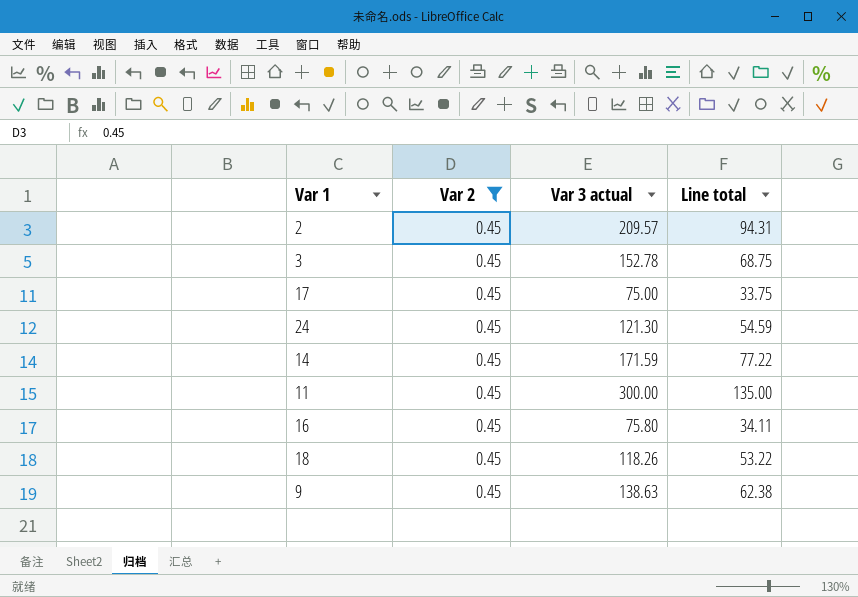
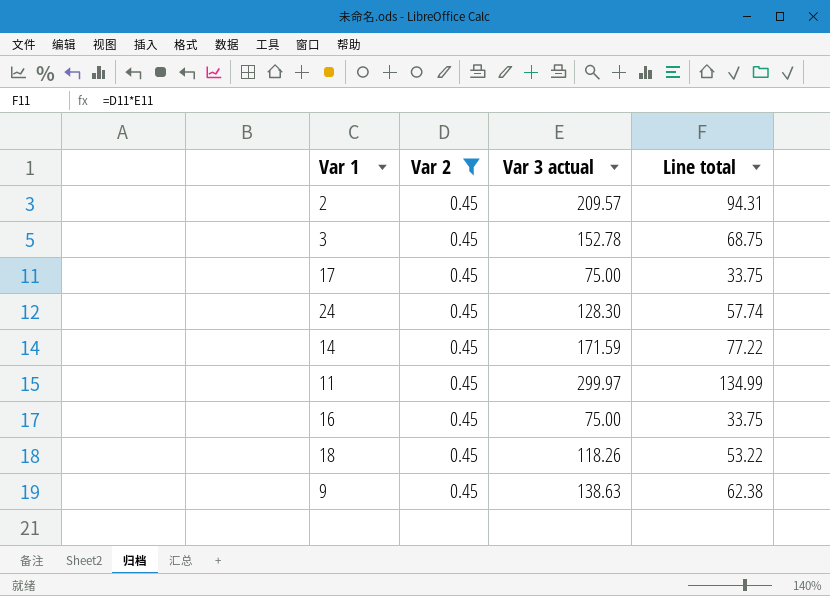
24 | Var 3 actual: 121.30 -> 128.30
24 | Line total: 54.59 -> 57.74
11 | Var 3 actual: 300.00 -> 299.97
11 | Line total: 135.00 -> 134.99
16 | Var 3 actual: 75.80 -> 75.00
16 | Line total: 34.11 -> 33.75

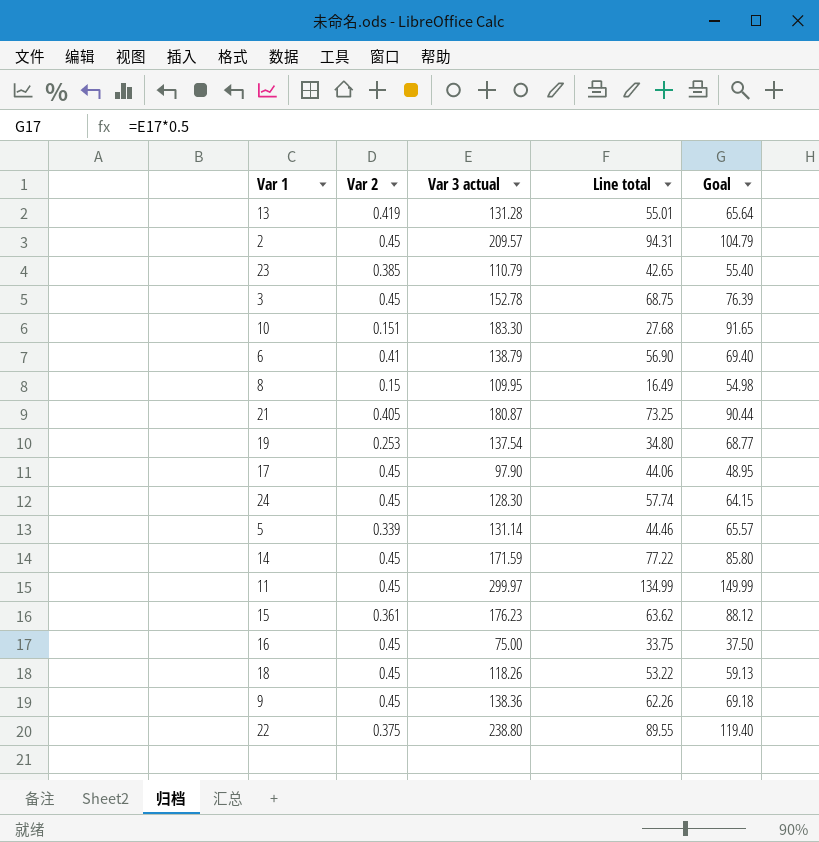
filter: Var 2 = 0.45 -> none
column Goal | formula: none -> [Var 3 actual] * 0.5
17 | Var 3 actual: 75.00 -> 97.90
17 | Line total: 33.75 -> 44.06
9 | Var 3 actual: 138.63 -> 138.36
9 | Line total: 62.38 -> 62.26

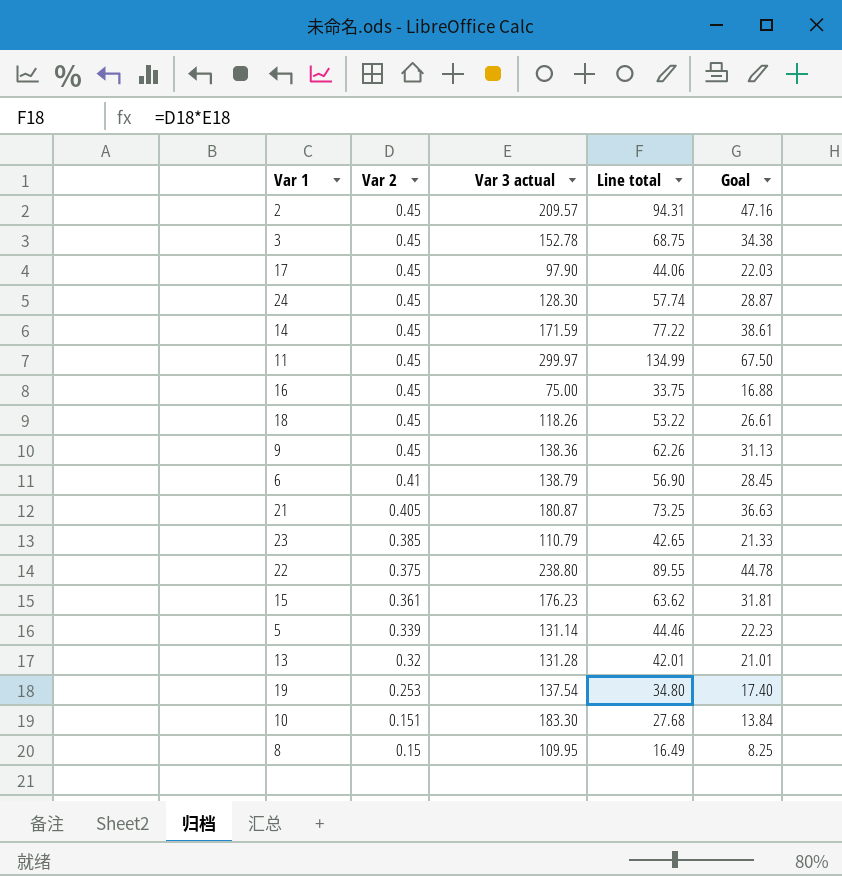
row order: none -> Var 2 descending
column Goal | formula: [Var 3 actual] * 0.5 -> [Line total] * 0.5
13 | Var 2: 0.419 -> 0.32
13 | Line total: 55.01 -> 42.01

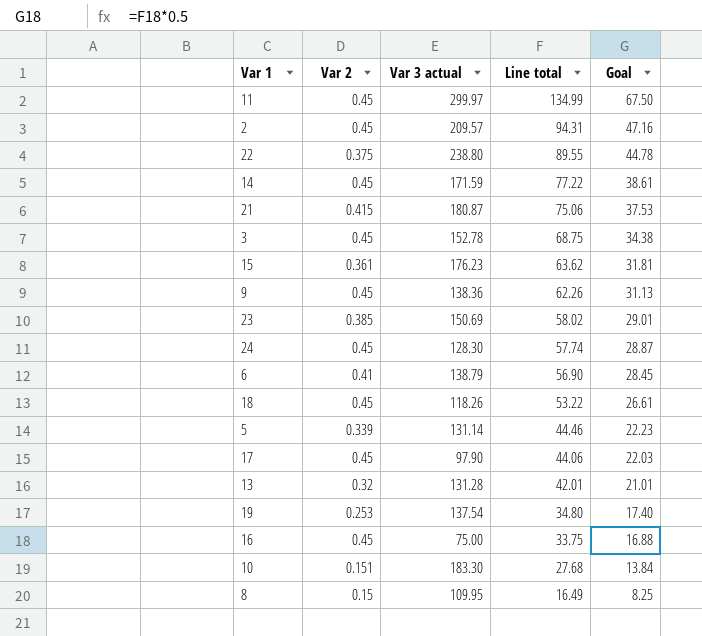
row order: Var 2 descending -> Line total descending
21 | Var 2: 0.405 -> 0.415
21 | Line total: 73.25 -> 75.06
21 | Goal: 36.63 -> 37.53
23 | Var 3 actual: 110.79 -> 150.69
23 | Line total: 42.65 -> 58.02
23 | Goal: 21.33 -> 29.01

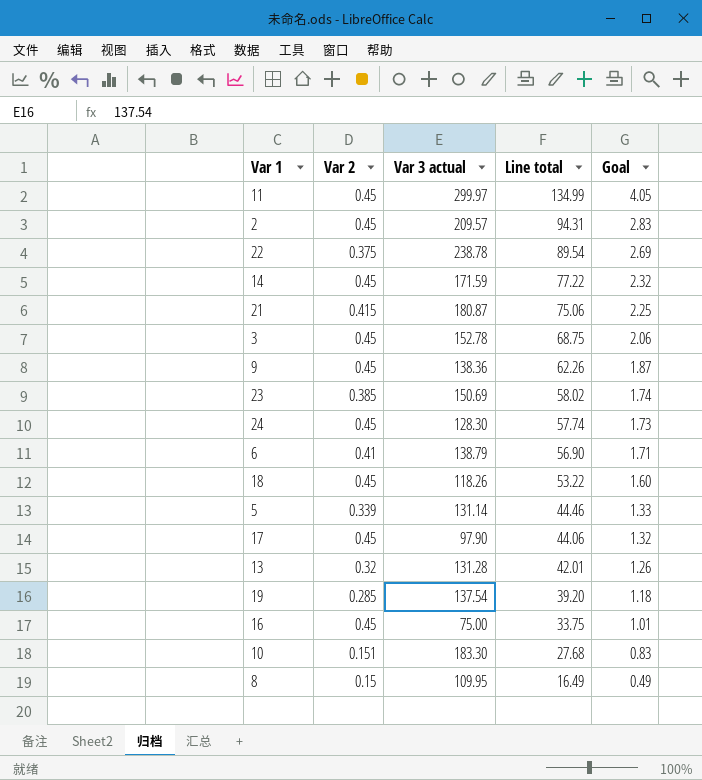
column Goal | formula: [Line total] * 0.5 -> [Line total] * 0.03
row 15: 0.361 | 176.23 | 63.62 | 31.81 -> none
22 | Var 3 actual: 238.80 -> 238.78
22 | Line total: 89.55 -> 89.54
19 | Var 2: 0.253 -> 0.285
19 | Line total: 34.80 -> 39.20

